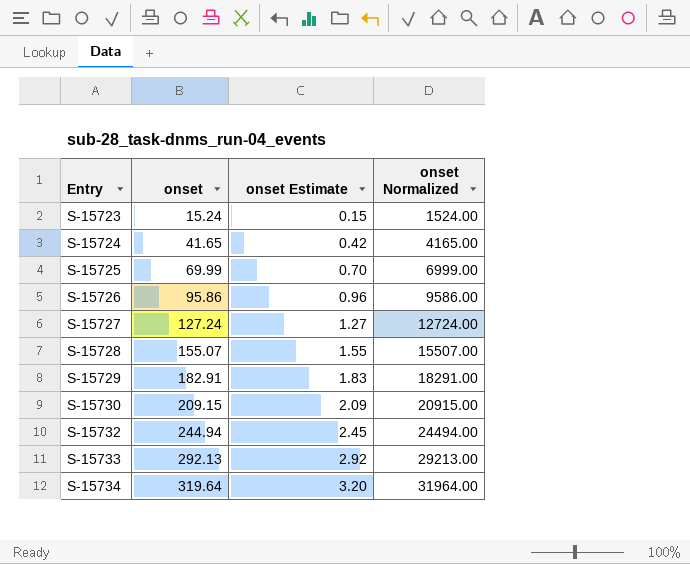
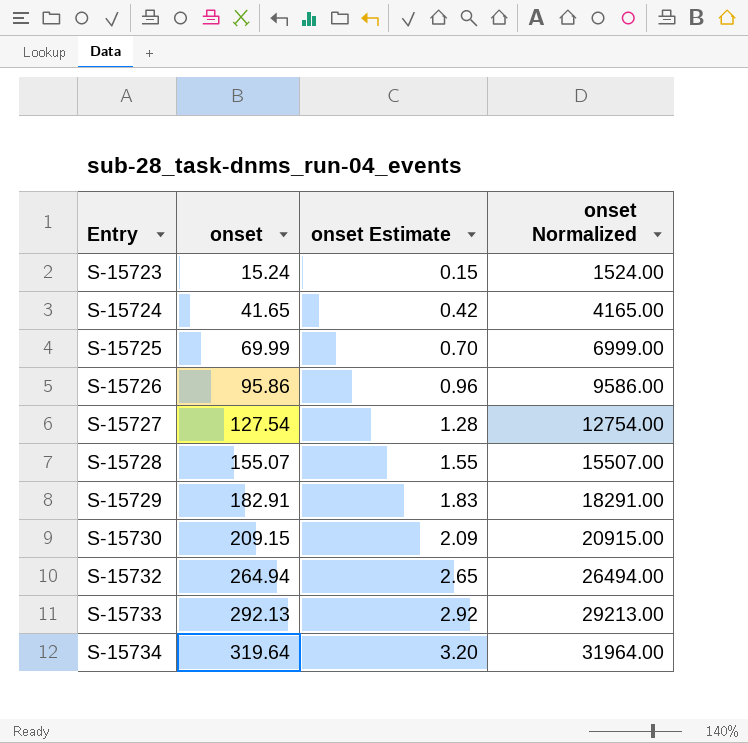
S-15727 | onset: 127.24 -> 127.54
S-15727 | onset Estimate: 1.27 -> 1.28
S-15727 | onset Normalized: 12724.00 -> 12754.00
S-15732 | onset: 244.94 -> 264.94
S-15732 | onset Estimate: 2.45 -> 2.65
S-15732 | onset Normalized: 24494.00 -> 26494.00

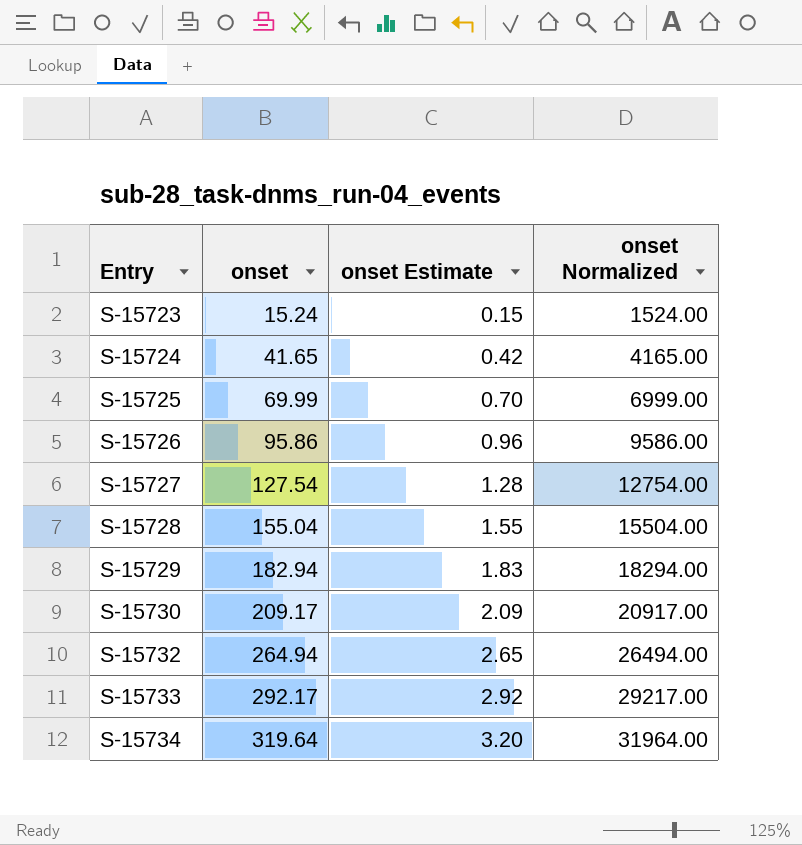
S-15728 | onset: 155.07 -> 155.04
S-15728 | onset Normalized: 15507.00 -> 15504.00
S-15729 | onset: 182.91 -> 182.94
S-15729 | onset Normalized: 18291.00 -> 18294.00
S-15730 | onset: 209.15 -> 209.17
S-15730 | onset Normalized: 20915.00 -> 20917.00
S-15733 | onset: 292.13 -> 292.17
S-15733 | onset Normalized: 29213.00 -> 29217.00

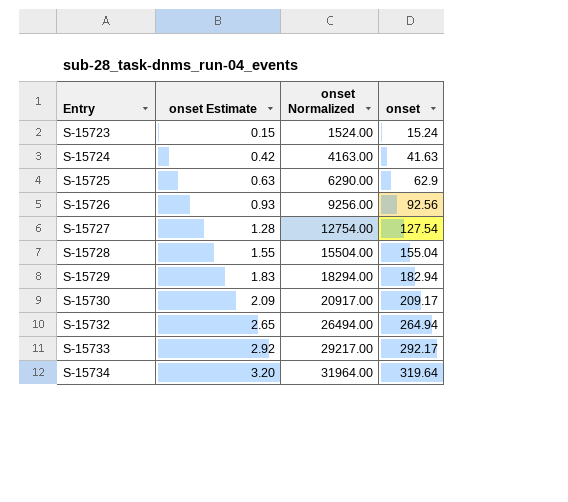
column onset | position: 2 -> 4
S-15724 | onset Normalized: 4165.00 -> 4163.00
S-15724 | onset: 41.65 -> 41.63
S-15725 | onset Estimate: 0.70 -> 0.63
S-15725 | onset Normalized: 6999.00 -> 6290.00
S-15725 | onset: 69.99 -> 62.9
S-15726 | onset Estimate: 0.96 -> 0.93
S-15726 | onset Normalized: 9586.00 -> 9256.00
S-15726 | onset: 95.86 -> 92.56

